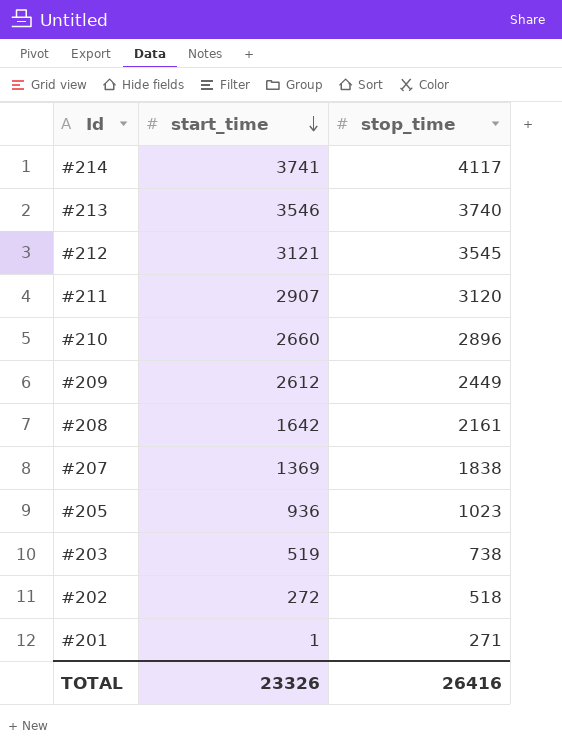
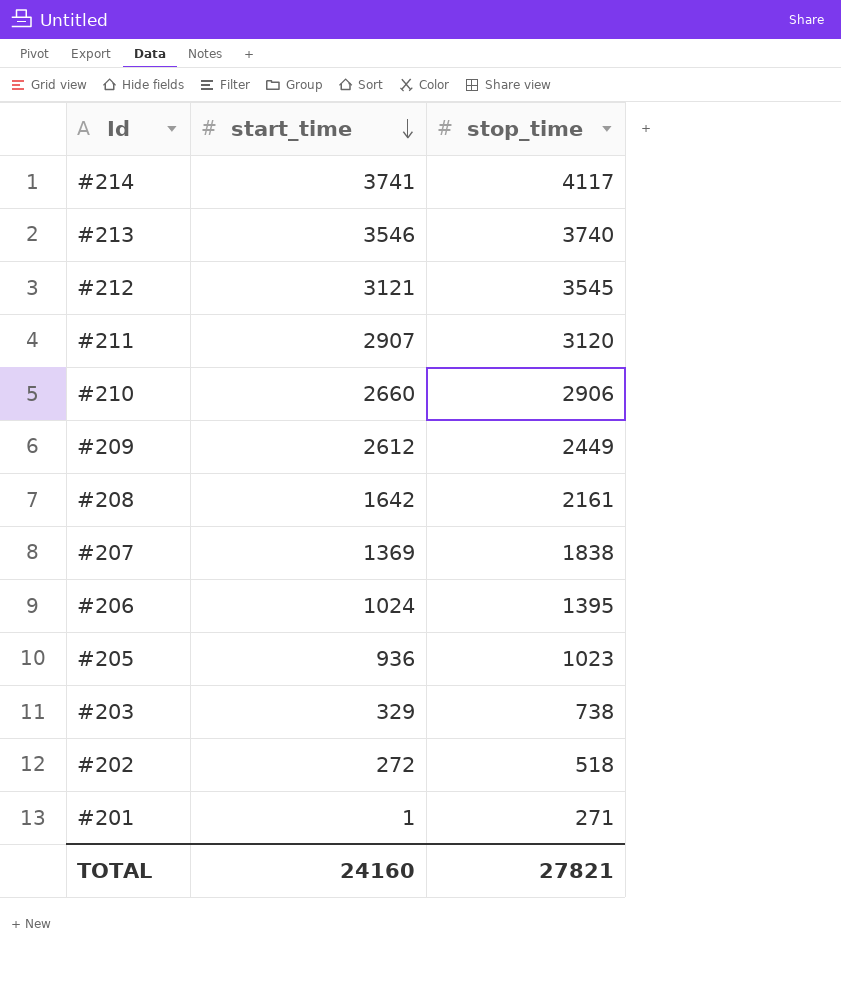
#210 | stop_time: 2896 -> 2906
row #206: none -> 1024 | 1395
#203 | start_time: 519 -> 329
TOTAL | start_time: 23326 -> 24160
TOTAL | stop_time: 26416 -> 27821

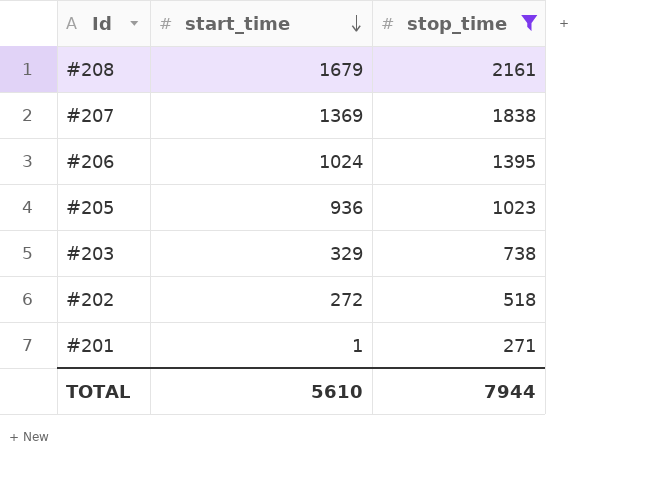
filter: none -> stop_time <= 2161
#208 | start_time: 1642 -> 1679
TOTAL | start_time: 24160 -> 5610
TOTAL | stop_time: 27821 -> 7944

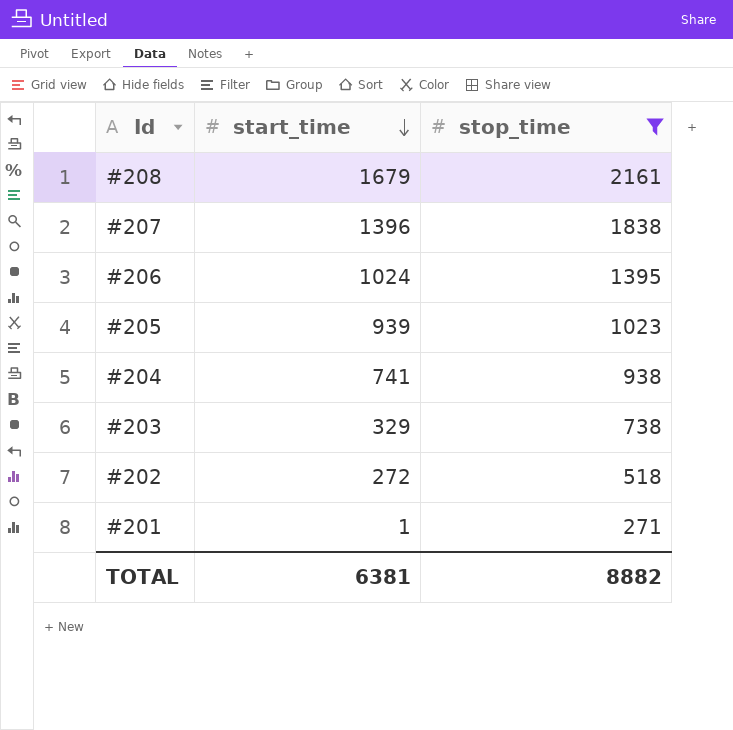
#207 | start_time: 1369 -> 1396
#205 | start_time: 936 -> 939
row #204: none -> 741 | 938
TOTAL | start_time: 5610 -> 6381
TOTAL | stop_time: 7944 -> 8882

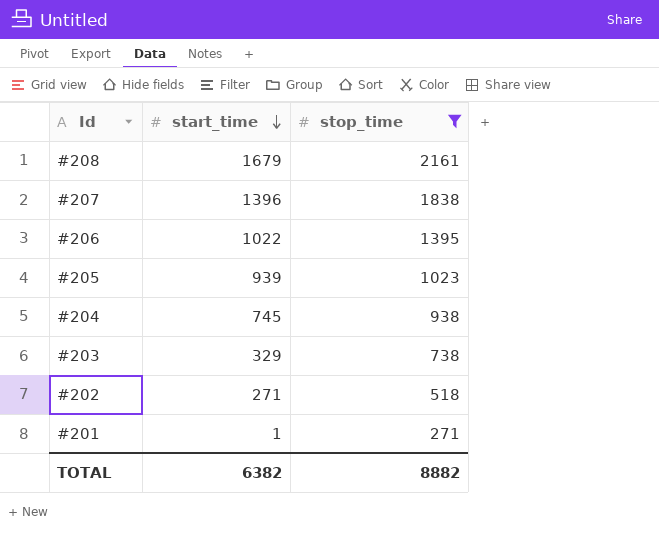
#206 | start_time: 1024 -> 1022
#204 | start_time: 741 -> 745
#202 | start_time: 272 -> 271
TOTAL | start_time: 6381 -> 6382

